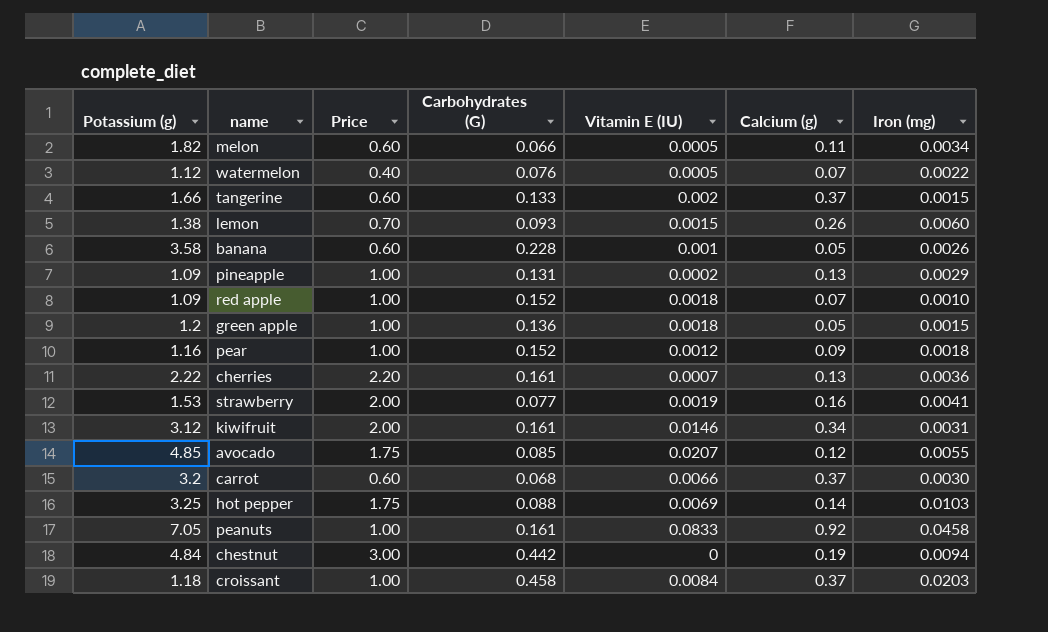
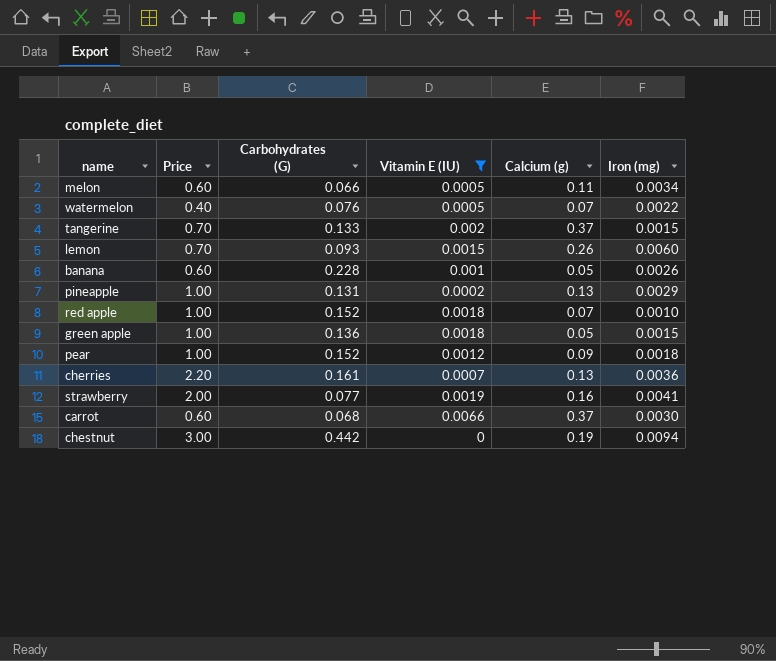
filter: none -> Vitamin E (IU) <= 0.0066
column Potassium (g) | position: 1 -> none
tangerine | Price: 0.60 -> 0.70

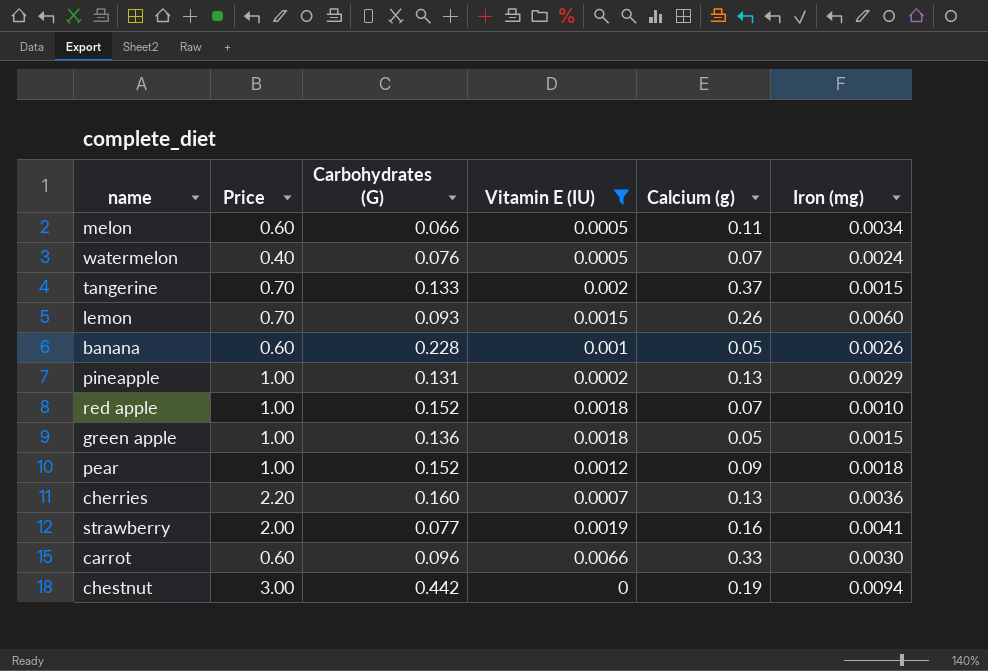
watermelon | Iron (mg): 0.0022 -> 0.0024
cherries | Carbohydrates (G): 0.161 -> 0.160
carrot | Carbohydrates (G): 0.068 -> 0.096
carrot | Calcium (g): 0.37 -> 0.33

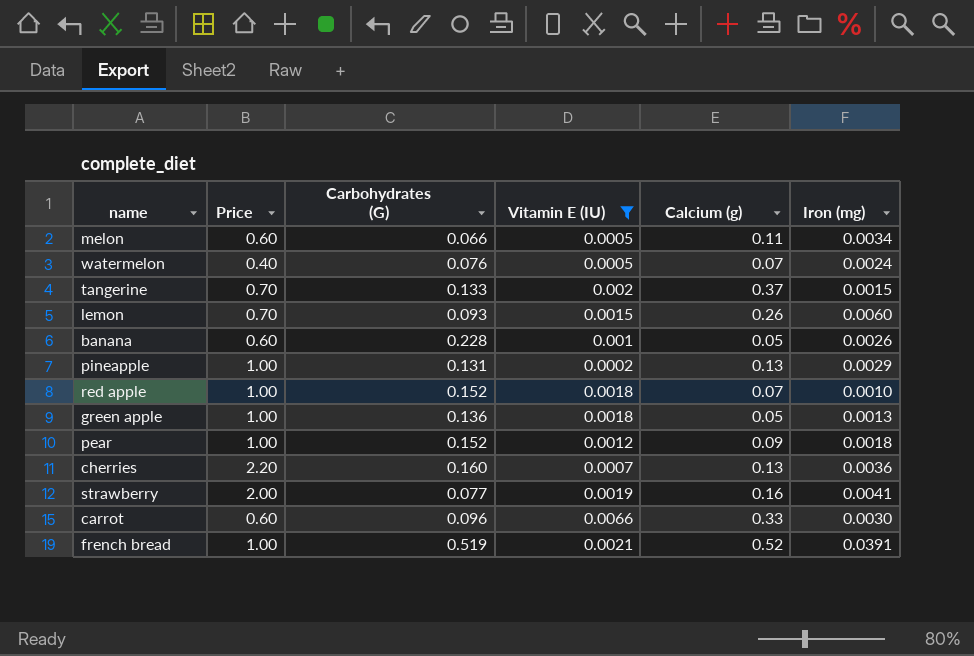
row chestnut: 3.00 | 0.442 | 0 | 0.19 | 0.0094 -> none
green apple | Iron (mg): 0.0015 -> 0.0013
row french bread: none -> 1.00 | 0.519 | 0.0021 | 0.52 | 0.0391

